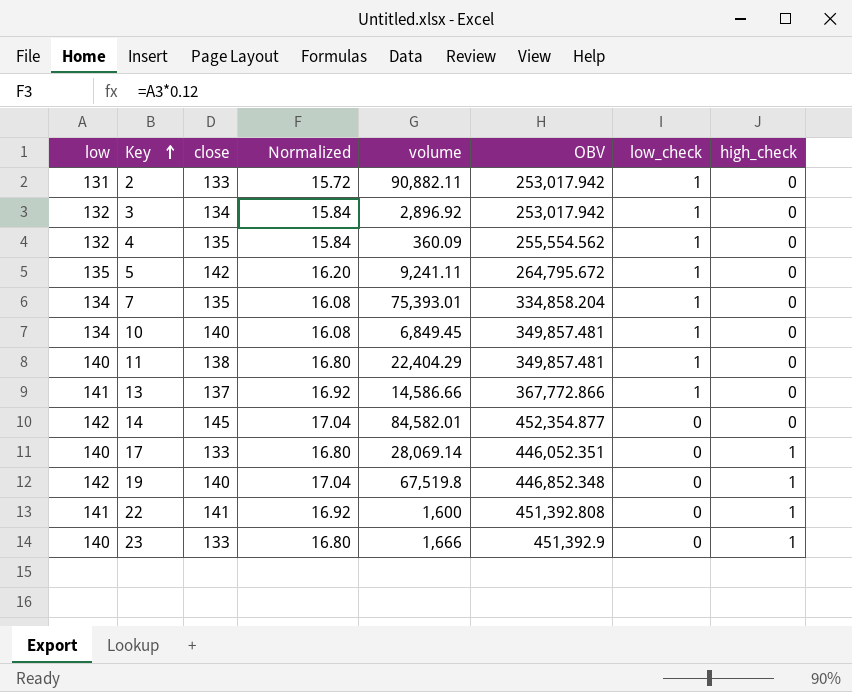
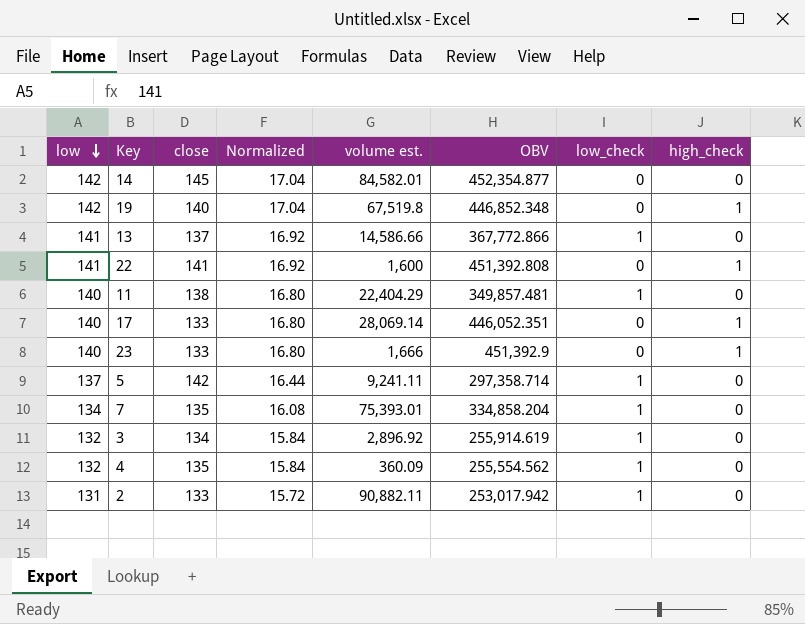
row order: Key ascending -> low descending
column name: volume -> volume est.
row 10: 134 | 140 | 16.08 | 6,849.45 | 349,857.481 | 1 | 0 -> none
5 | low: 135 -> 137
5 | Normalized: 16.20 -> 16.44
5 | OBV: 264,795.672 -> 297,358.714
3 | OBV: 253,017.942 -> 255,914.619

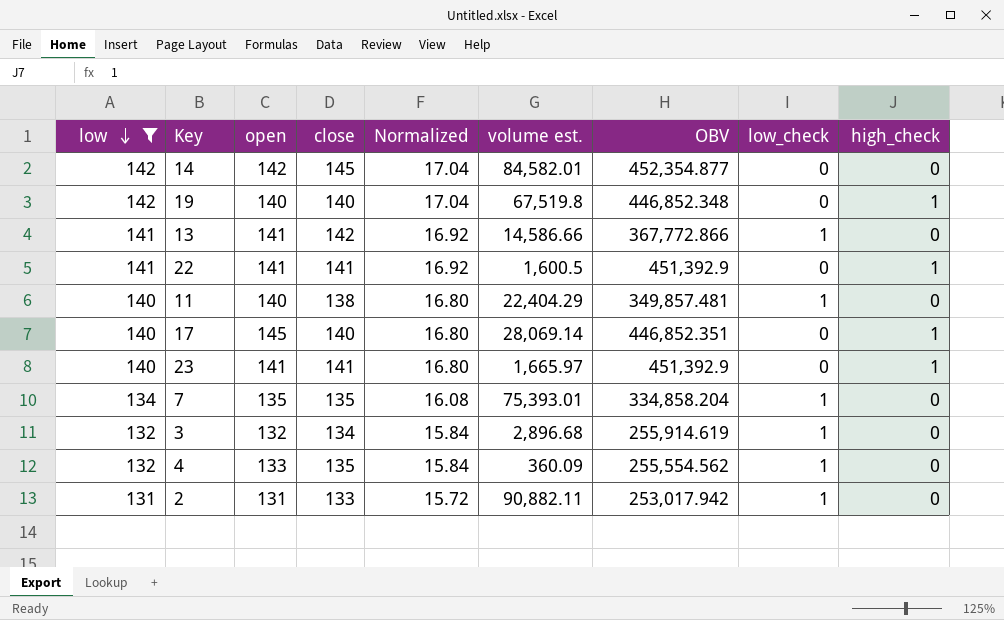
filter: none -> low != 137
column open | position: none -> 3
13 | close: 137 -> 142
22 | volume est.: 1,600 -> 1,600.5
22 | OBV: 451,392.808 -> 451,392.9
17 | close: 133 -> 140
17 | OBV: 446,052.351 -> 446,852.351
23 | close: 133 -> 141
23 | volume est.: 1,666 -> 1,665.97
3 | volume est.: 2,896.92 -> 2,896.68

